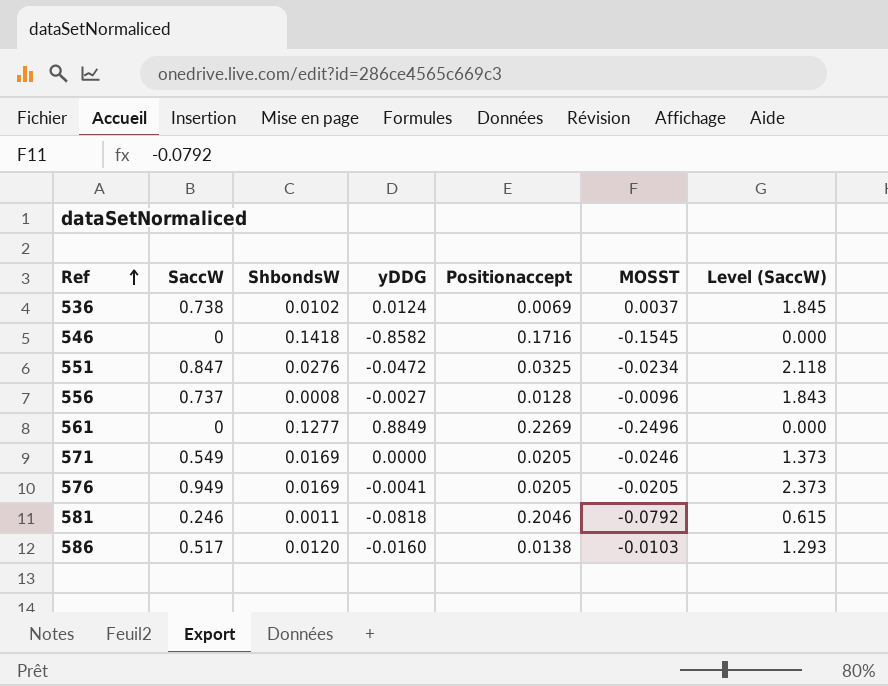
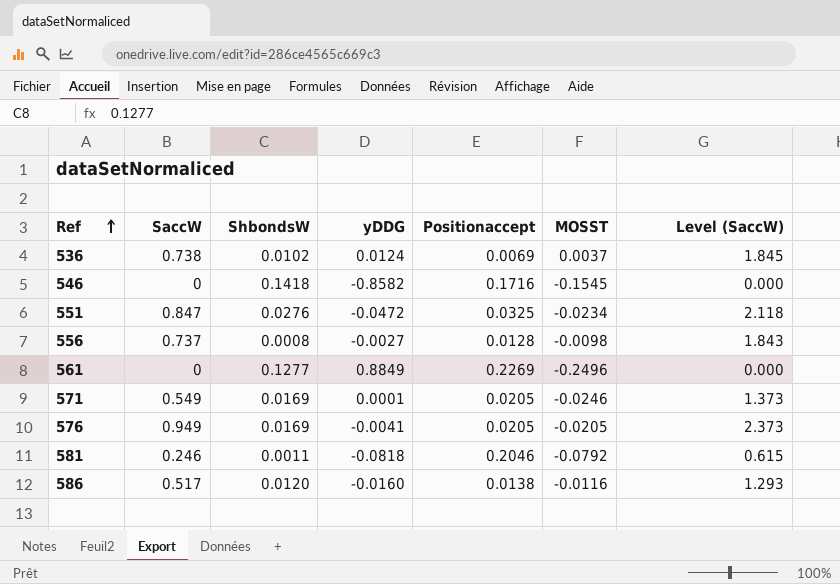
556 | MOSST: -0.0096 -> -0.0098
571 | yDDG: 0.0000 -> 0.0001
586 | MOSST: -0.0103 -> -0.0116

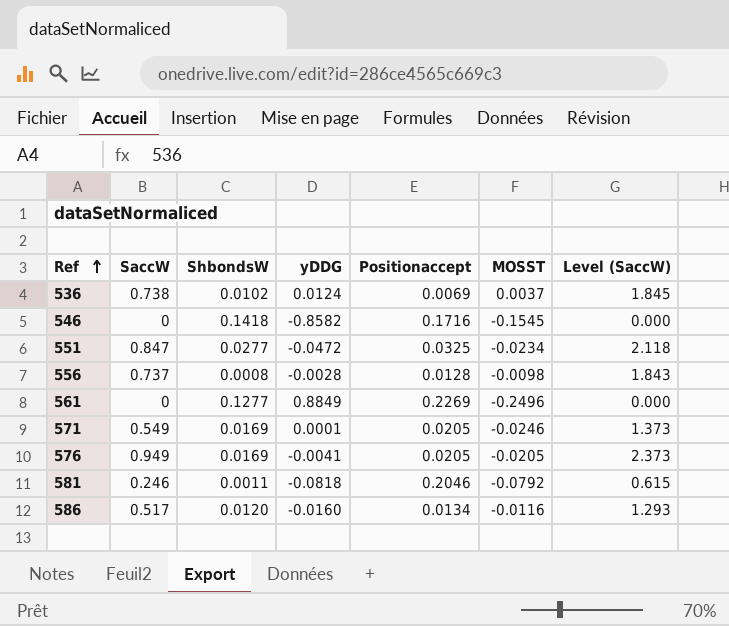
551 | ShbondsW: 0.0276 -> 0.0277
556 | yDDG: -0.0027 -> -0.0028
586 | Positionaccept: 0.0138 -> 0.0134

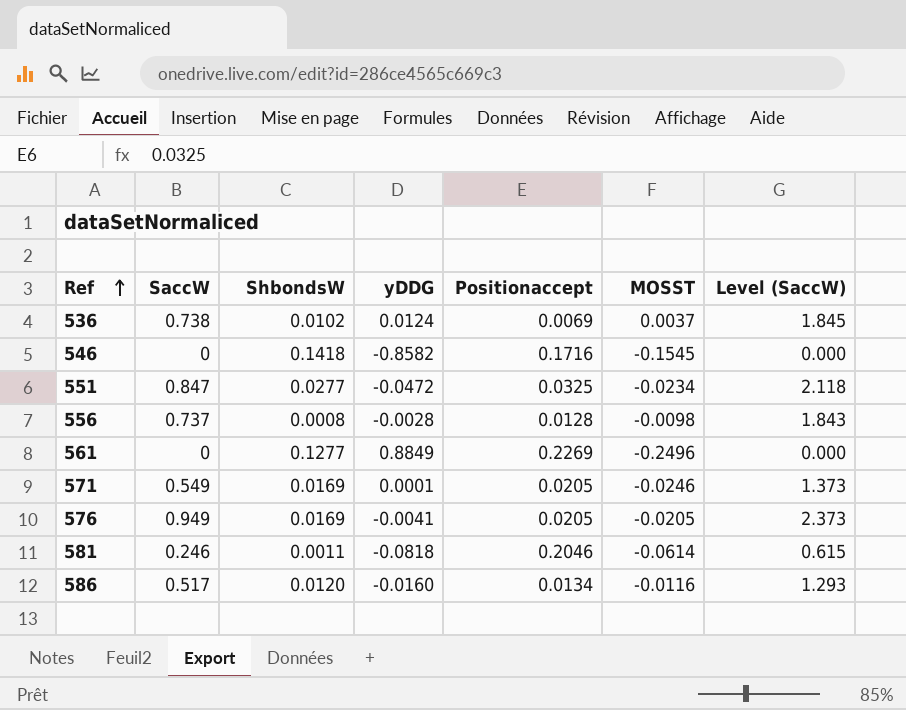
581 | MOSST: -0.0792 -> -0.0614

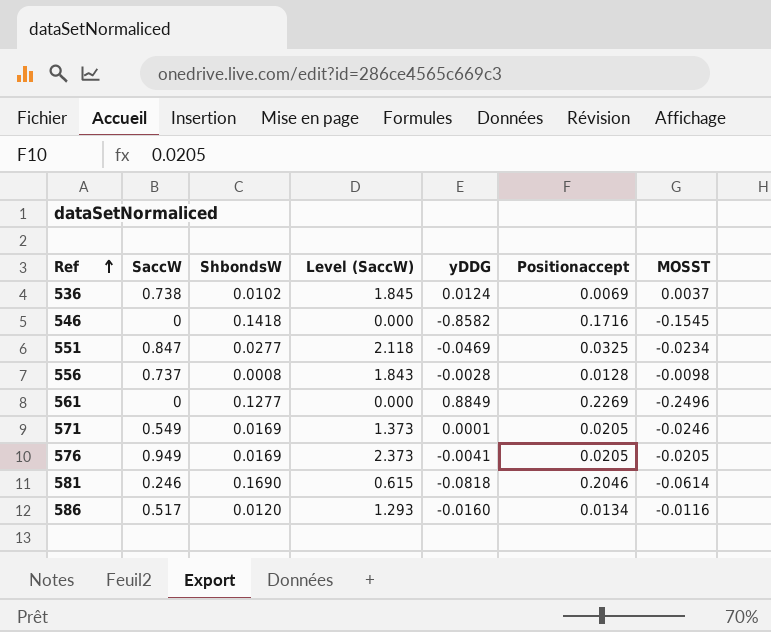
column Level (SaccW) | position: 7 -> 4
551 | yDDG: -0.0472 -> -0.0469
581 | ShbondsW: 0.0011 -> 0.1690

